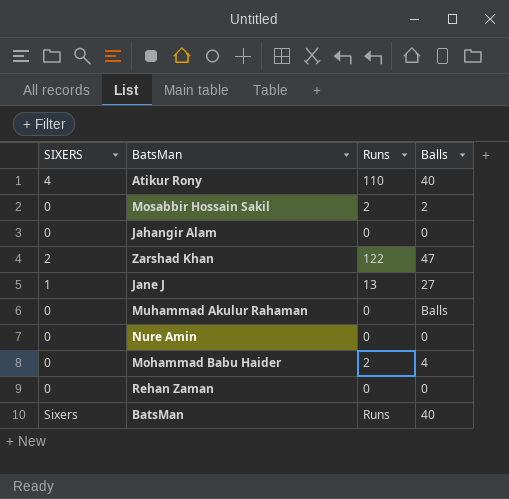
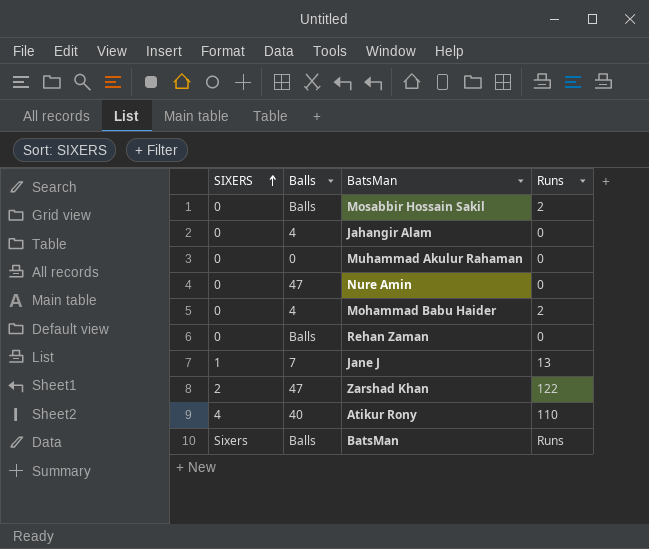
row order: none -> SIXERS ascending
column Balls | position: 4 -> 2
Mosabbir Hossain Sakil | Balls: 2 -> Balls
Jahangir Alam | Balls: 0 -> 4
Muhammad Akulur Rahaman | Balls: Balls -> 0
Nure Amin | Balls: 0 -> 47
Rehan Zaman | Balls: 0 -> Balls
Jane J | Balls: 27 -> 7
BatsMan | Balls: 40 -> Balls

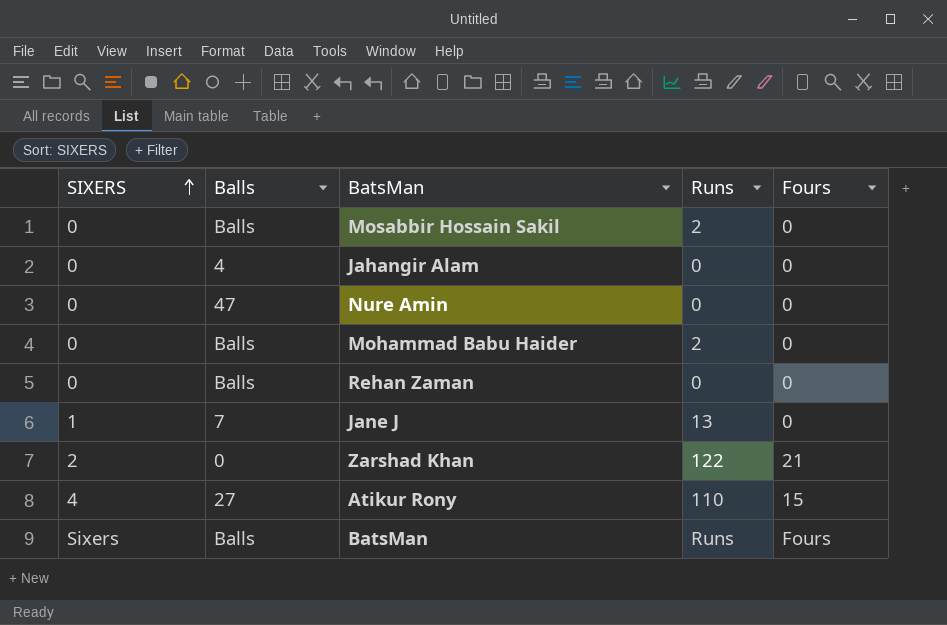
column Fours | position: none -> 5
row Muhammad Akulur Rahaman: 0 | 0 | 0 -> none
Mohammad Babu Haider | Balls: 4 -> Balls
Zarshad Khan | Balls: 47 -> 0
Atikur Rony | Balls: 40 -> 27

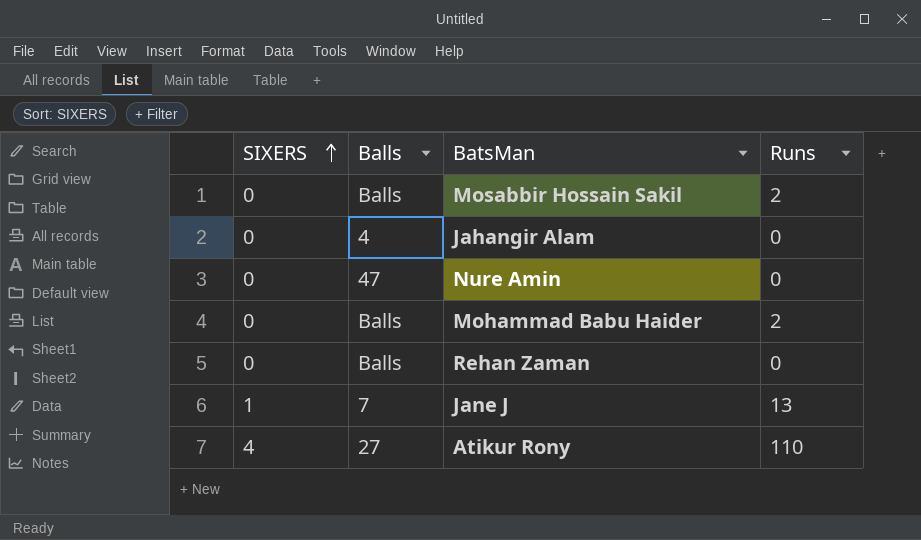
column Fours | position: 5 -> none
row Zarshad Khan: 2 | 0 | 122 | 21 -> none
row BatsMan: Sixers | Balls | Runs | Fours -> none

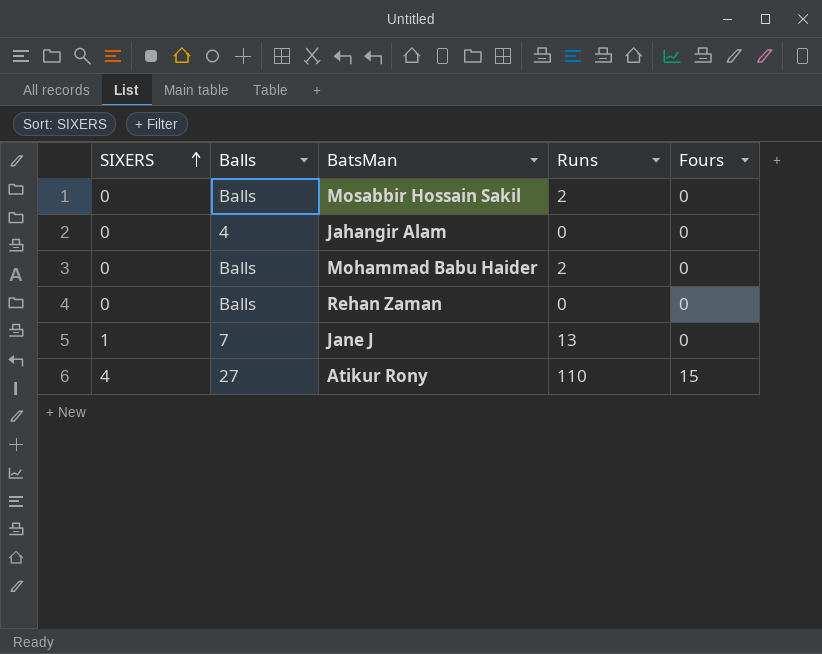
column Fours | position: none -> 5
row Nure Amin: 0 | 47 | 0 -> none

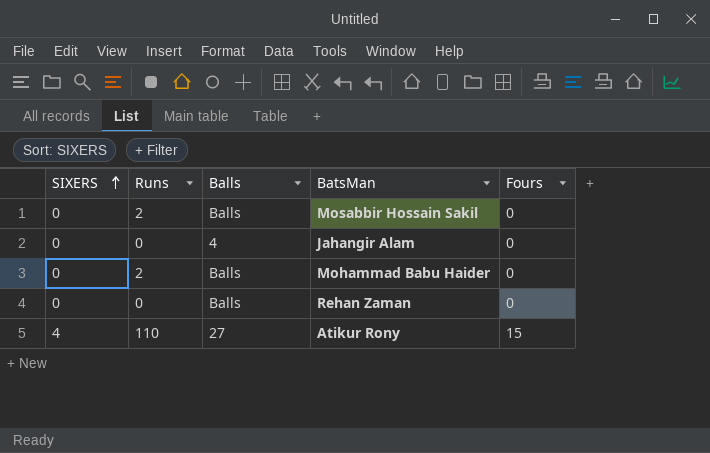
column Runs | position: 4 -> 2
row Jane J: 1 | 7 | 13 | 0 -> none

